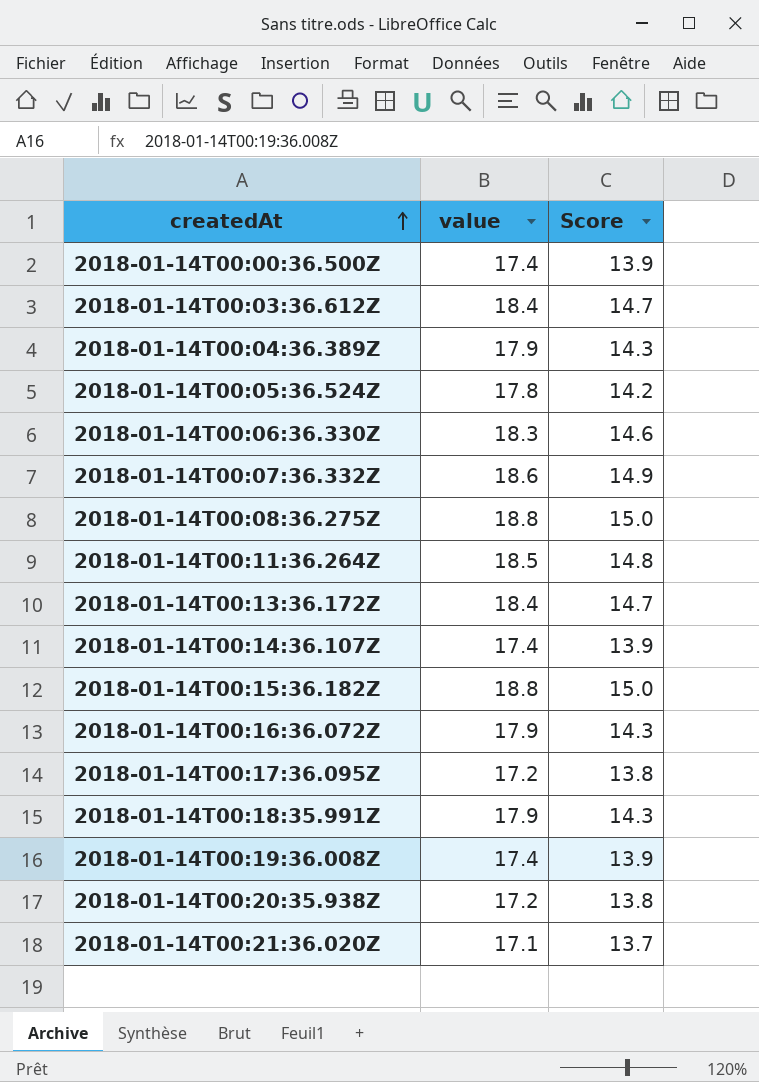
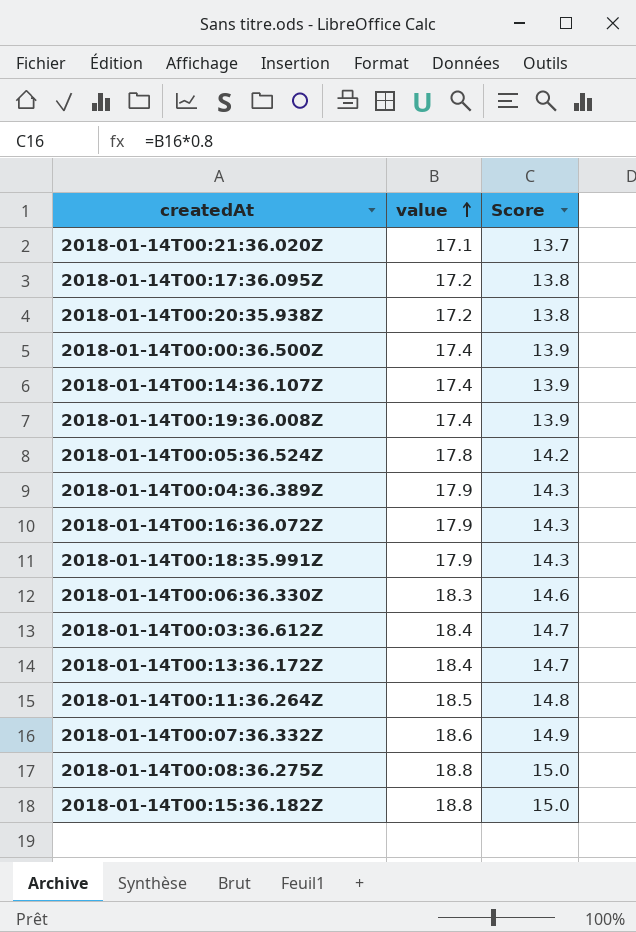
row order: createdAt ascending -> value ascending

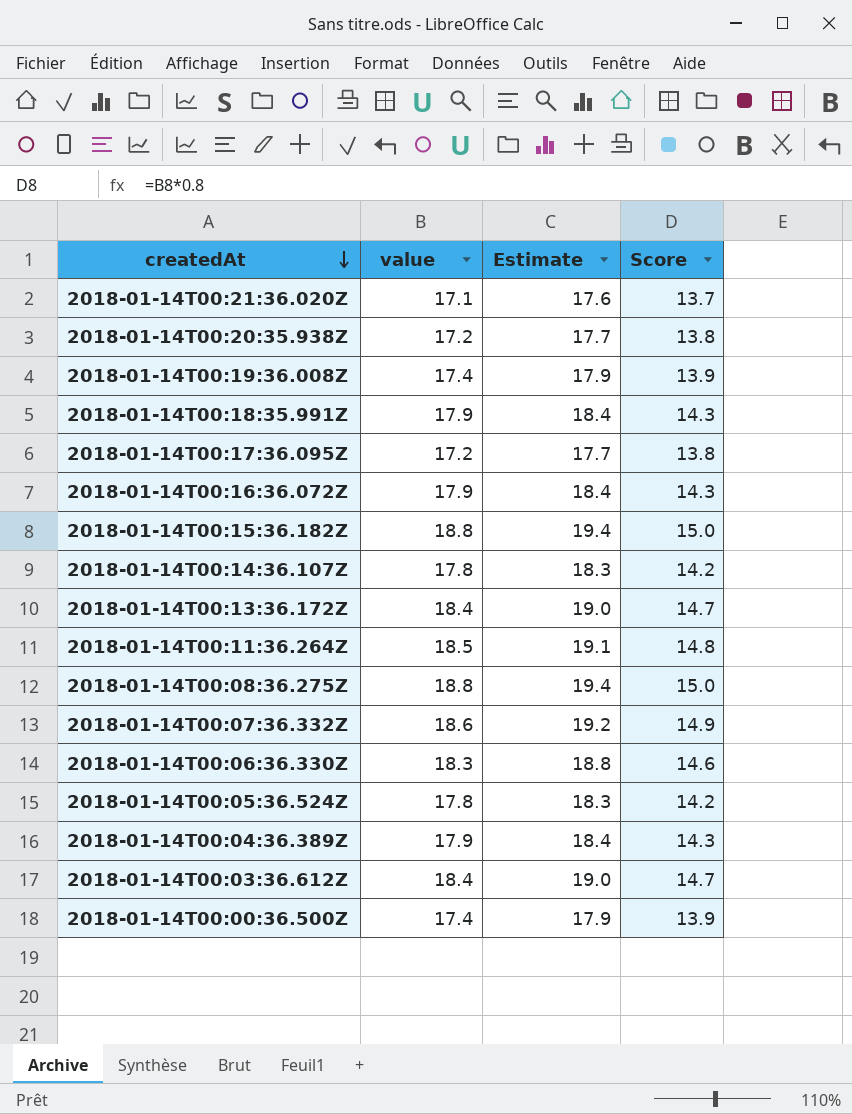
row order: value ascending -> createdAt descending
column Estimate | formula: none -> [value] * 1.03
2018-01-14T00:14:36.107Z | value: 17.4 -> 17.8
2018-01-14T00:14:36.107Z | Score: 13.9 -> 14.2

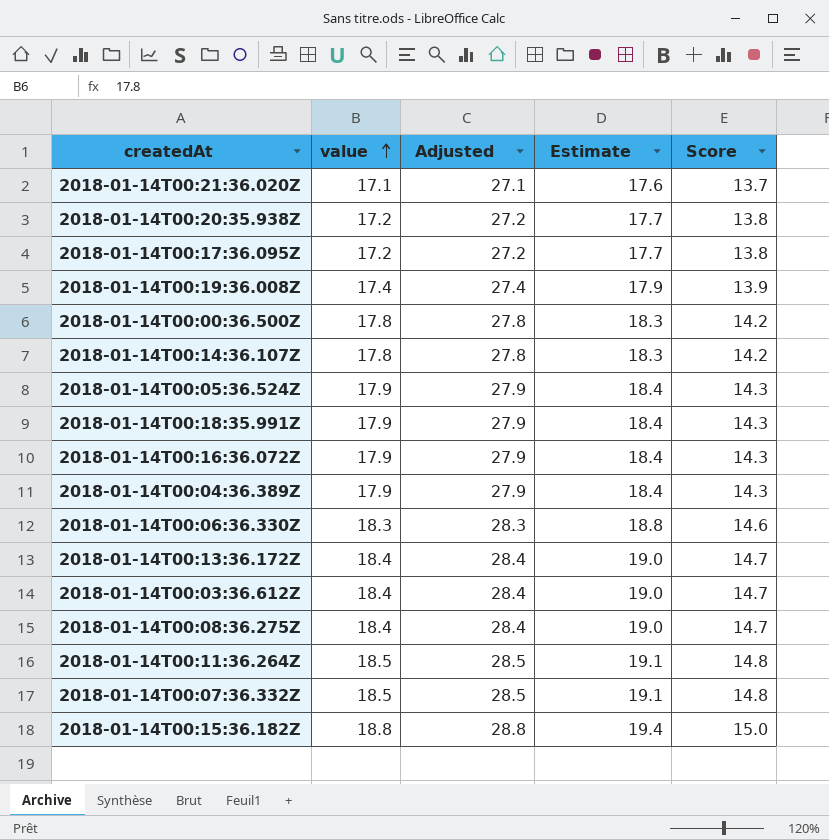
row order: createdAt descending -> value ascending
column Adjusted | formula: none -> [value] + 10
2018-01-14T00:00:36.500Z | value: 17.4 -> 17.8
2018-01-14T00:00:36.500Z | Estimate: 17.9 -> 18.3
2018-01-14T00:00:36.500Z | Score: 13.9 -> 14.2
2018-01-14T00:05:36.524Z | value: 17.8 -> 17.9
2018-01-14T00:05:36.524Z | Estimate: 18.3 -> 18.4
2018-01-14T00:05:36.524Z | Score: 14.2 -> 14.3
2018-01-14T00:08:36.275Z | value: 18.8 -> 18.4
2018-01-14T00:08:36.275Z | Estimate: 19.4 -> 19.0
2018-01-14T00:08:36.275Z | Score: 15.0 -> 14.7
2018-01-14T00:07:36.332Z | value: 18.6 -> 18.5
2018-01-14T00:07:36.332Z | Estimate: 19.2 -> 19.1
2018-01-14T00:07:36.332Z | Score: 14.9 -> 14.8

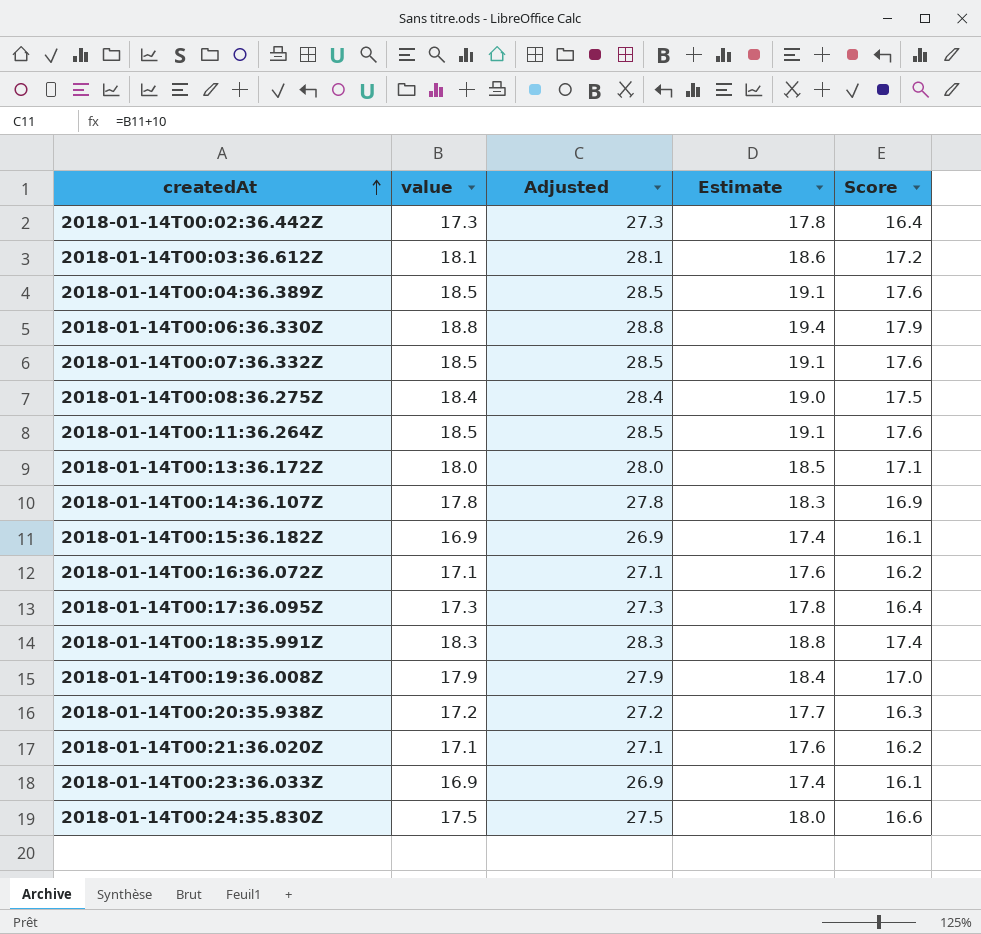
row order: value ascending -> createdAt ascending
column Score | formula: [value] * 0.8 -> [value] * 0.95
row 2018-01-14T00:00:36.500Z: 17.8 | 27.8 | 18.3 | 14.2 -> none
row 2018-01-14T00:05:36.524Z: 17.9 | 27.9 | 18.4 | 14.3 -> none
row 2018-01-14T00:02:36.442Z: none -> 17.3 | 27.3 | 17.8 | 16.4
2018-01-14T00:03:36.612Z | value: 18.4 -> 18.1
2018-01-14T00:03:36.612Z | Adjusted: 28.4 -> 28.1
2018-01-14T00:03:36.612Z | Estimate: 19.0 -> 18.6
2018-01-14T00:04:36.389Z | value: 17.9 -> 18.5
2018-01-14T00:04:36.389Z | Adjusted: 27.9 -> 28.5
2018-01-14T00:04:36.389Z | Estimate: 18.4 -> 19.1
2018-01-14T00:06:36.330Z | value: 18.3 -> 18.8
2018-01-14T00:06:36.330Z | Adjusted: 28.3 -> 28.8
2018-01-14T00:06:36.330Z | Estimate: 18.8 -> 19.4
2018-01-14T00:13:36.172Z | value: 18.4 -> 18.0
2018-01-14T00:13:36.172Z | Adjusted: 28.4 -> 28.0
2018-01-14T00:13:36.172Z | Estimate: 19.0 -> 18.5
2018-01-14T00:15:36.182Z | value: 18.8 -> 16.9
2018-01-14T00:15:36.182Z | Adjusted: 28.8 -> 26.9
2018-01-14T00:15:36.182Z | Estimate: 19.4 -> 17.4
2018-01-14T00:16:36.072Z | value: 17.9 -> 17.1
2018-01-14T00:16:36.072Z | Adjusted: 27.9 -> 27.1
2018-01-14T00:16:36.072Z | Estimate: 18.4 -> 17.6
2018-01-14T00:17:36.095Z | value: 17.2 -> 17.3
2018-01-14T00:17:36.095Z | Adjusted: 27.2 -> 27.3
2018-01-14T00:17:36.095Z | Estimate: 17.7 -> 17.8
2018-01-14T00:18:35.991Z | value: 17.9 -> 18.3
2018-01-14T00:18:35.991Z | Adjusted: 27.9 -> 28.3
2018-01-14T00:18:35.991Z | Estimate: 18.4 -> 18.8
2018-01-14T00:19:36.008Z | value: 17.4 -> 17.9
2018-01-14T00:19:36.008Z | Adjusted: 27.4 -> 27.9
2018-01-14T00:19:36.008Z | Estimate: 17.9 -> 18.4
row 2018-01-14T00:23:36.033Z: none -> 16.9 | 26.9 | 17.4 | 16.1
row 2018-01-14T00:24:35.830Z: none -> 17.5 | 27.5 | 18.0 | 16.6

